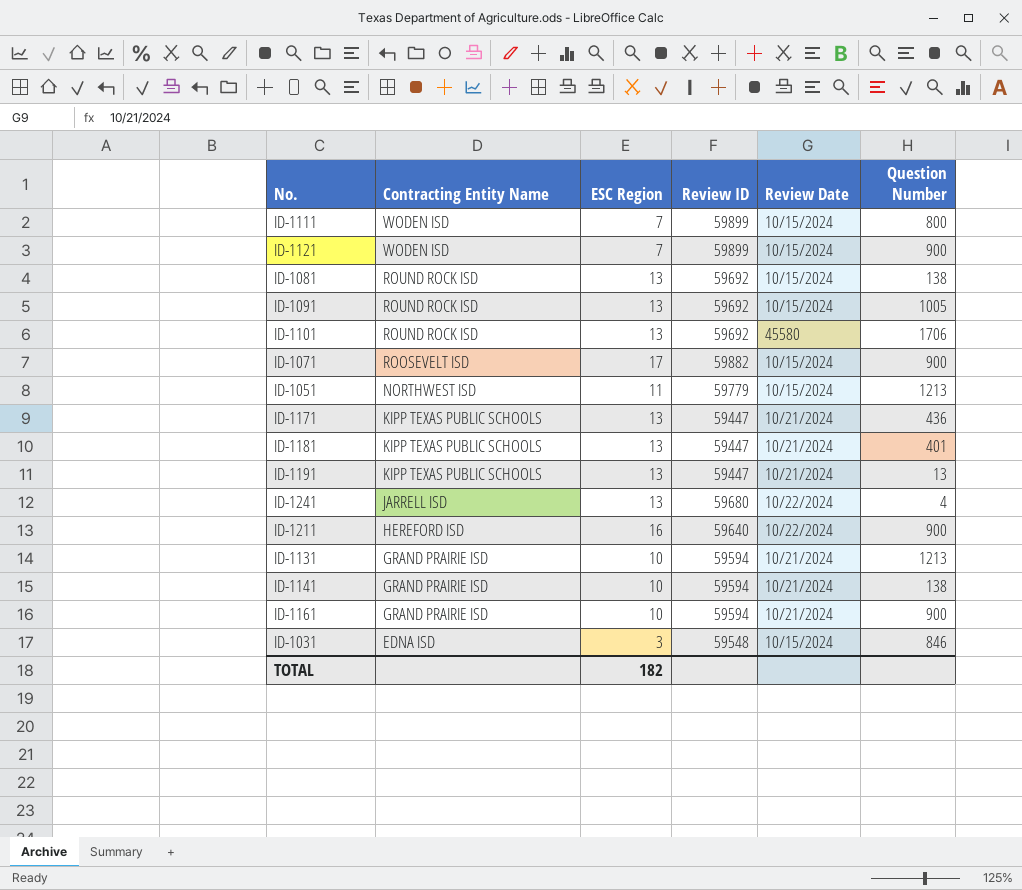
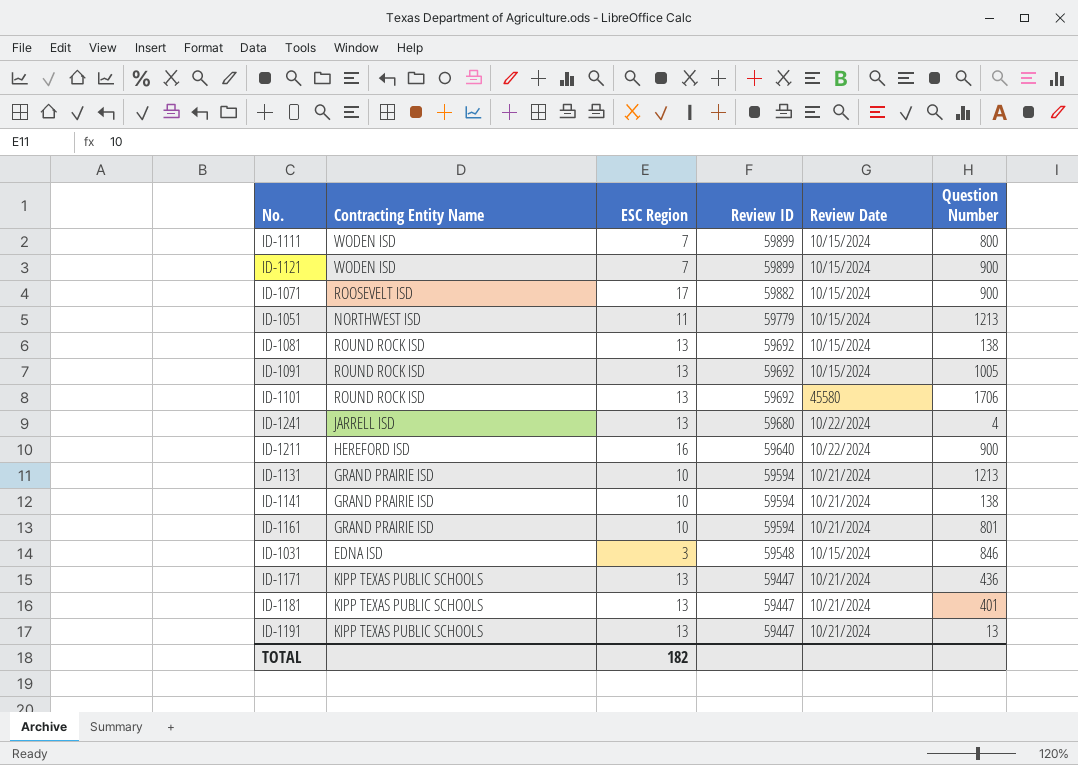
row order: Contracting Entity Name descending -> Review ID descending
ID-1161 | Question Number: 900 -> 801

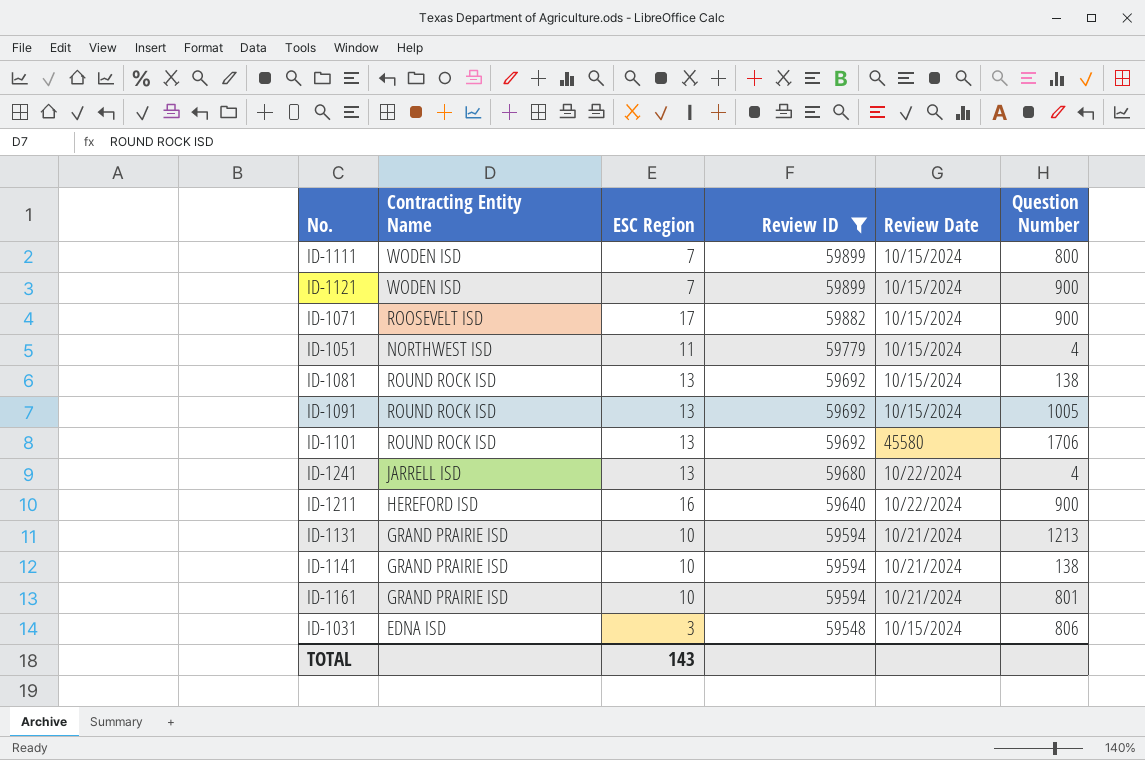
filter: none -> Review ID != 59447
ID-1051 | Question Number: 1213 -> 4
ID-1031 | Question Number: 846 -> 806
TOTAL | ESC Region: 182 -> 143

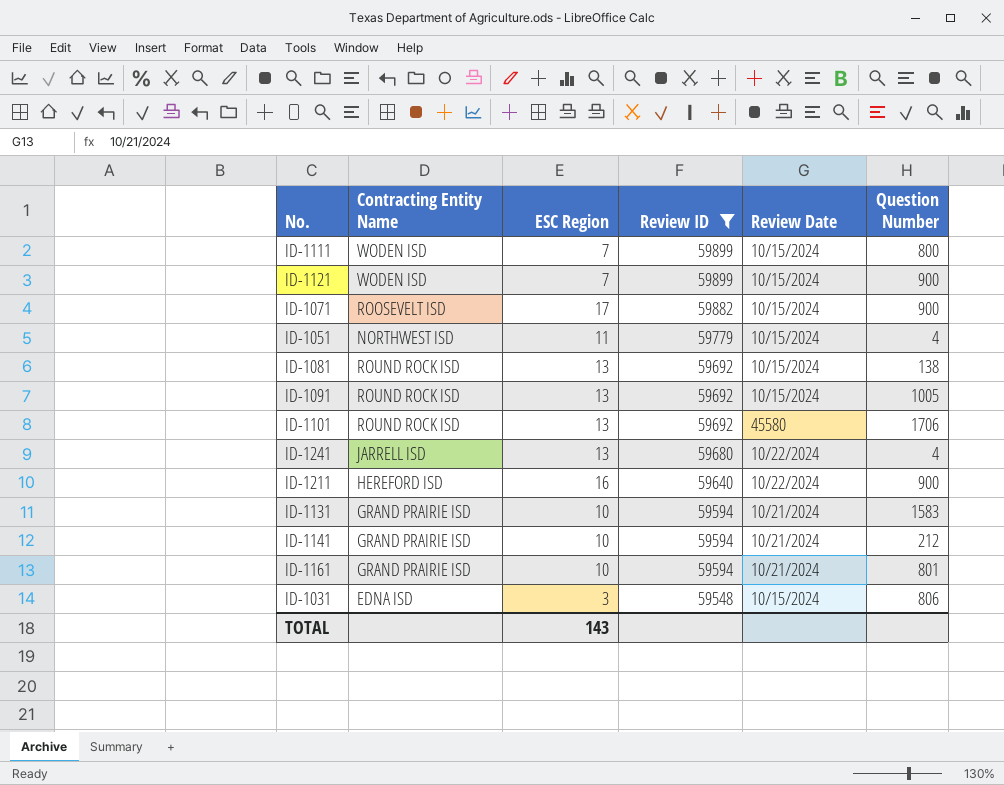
ID-1131 | Question Number: 1213 -> 1583
ID-1141 | Question Number: 138 -> 212

